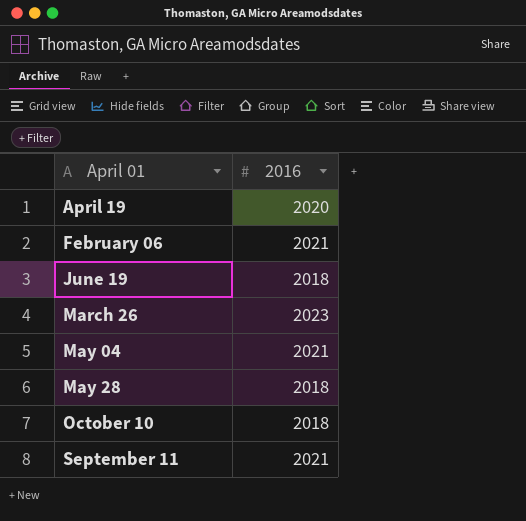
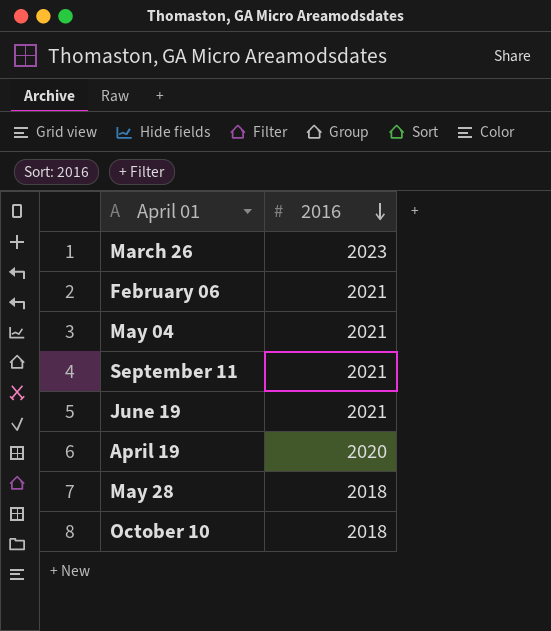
row order: none -> 2016 descending
June 19 | 2016: 2018 -> 2021

